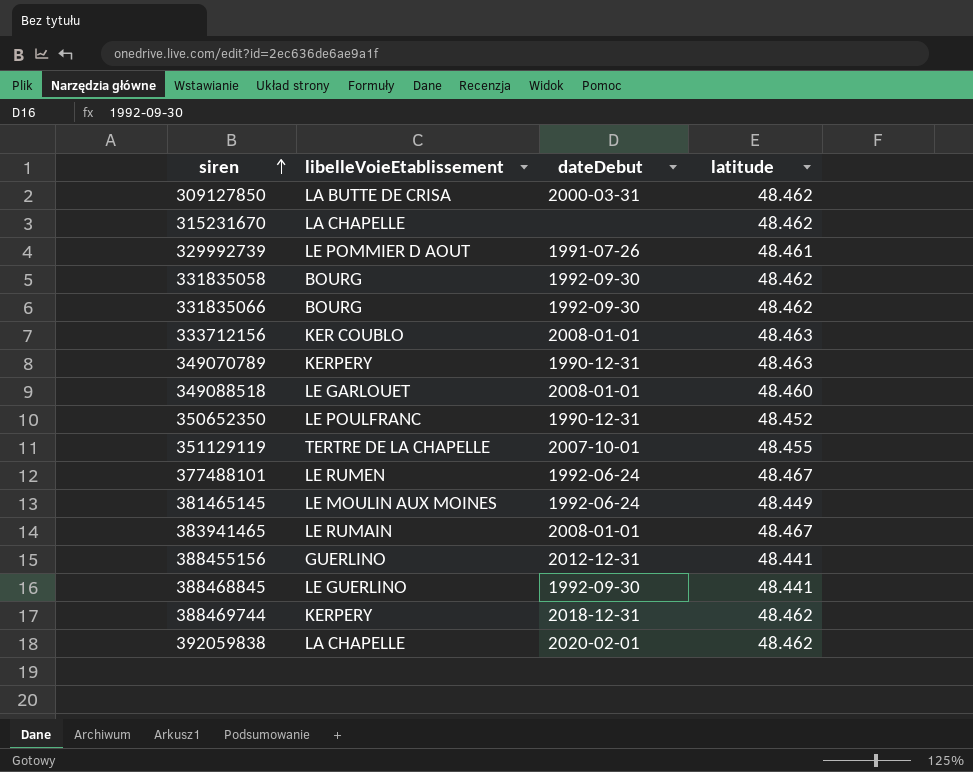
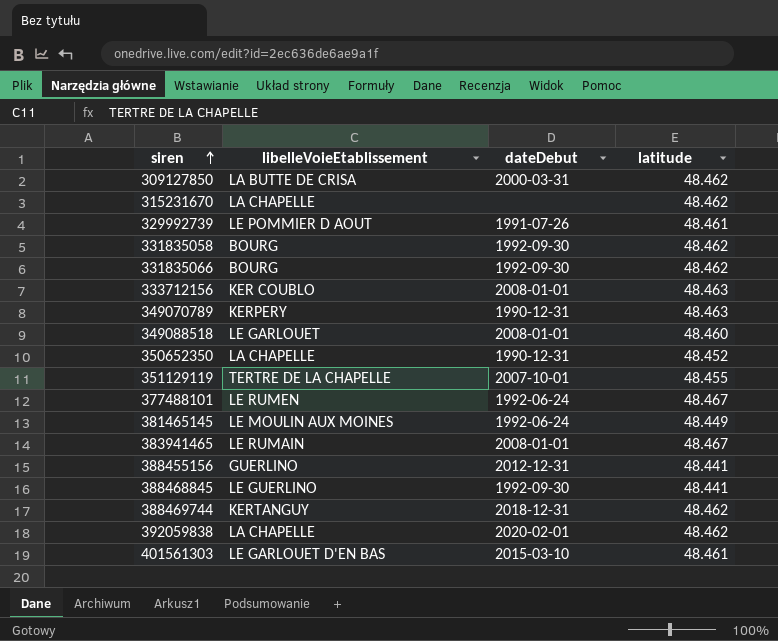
350652350 | libelleVoieEtablissement: LE POULFRANC -> LA CHAPELLE
388469744 | libelleVoieEtablissement: KERPERY -> KERTANGUY
row 401561303: none -> LE GARLOUET D'EN BAS | 2015-03-10 | 48.461

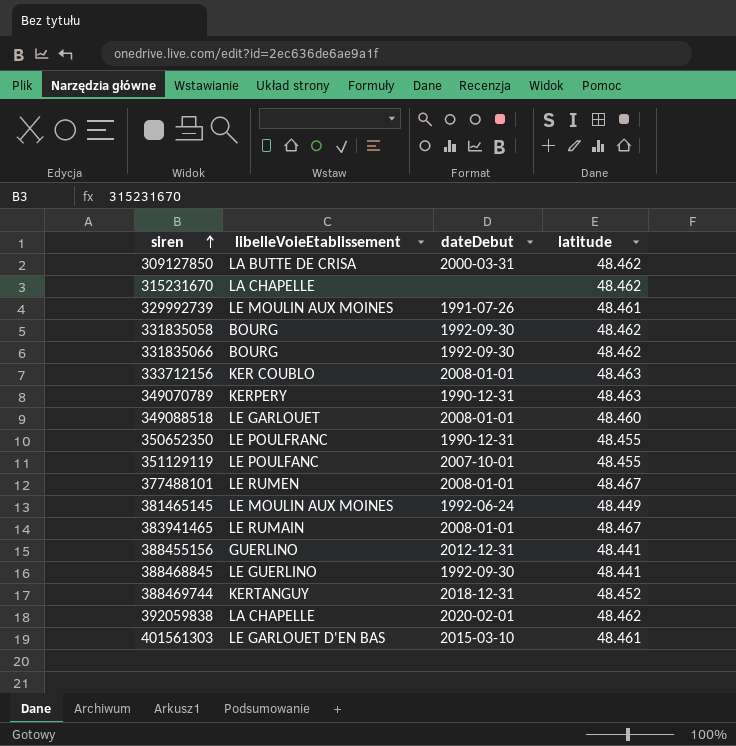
329992739 | libelleVoieEtablissement: LE POMMIER D AOUT -> LE MOULIN AUX MOINES
350652350 | libelleVoieEtablissement: LA CHAPELLE -> LE POULFRANC
350652350 | latitude: 48.452 -> 48.455
351129119 | libelleVoieEtablissement: TERTRE DE LA CHAPELLE -> LE POULFANC
377488101 | dateDebut: 1992-06-24 -> 2008-01-01
388469744 | latitude: 48.462 -> 48.452

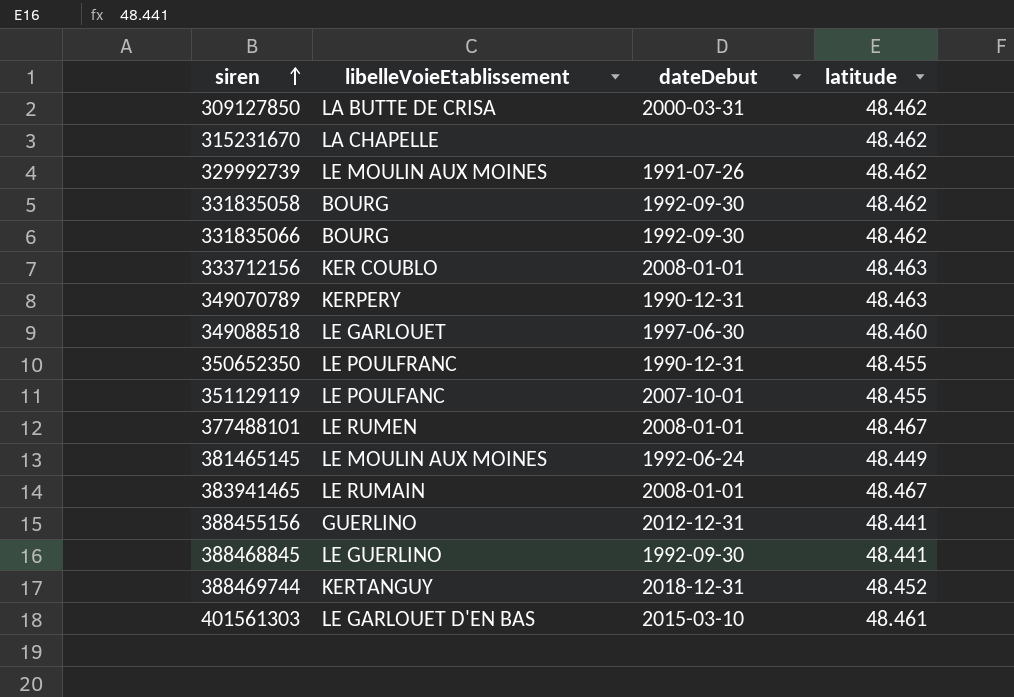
row 392059838: LA CHAPELLE | 2020-02-01 | 48.462 -> none
329992739 | latitude: 48.461 -> 48.462
349088518 | dateDebut: 2008-01-01 -> 1997-06-30

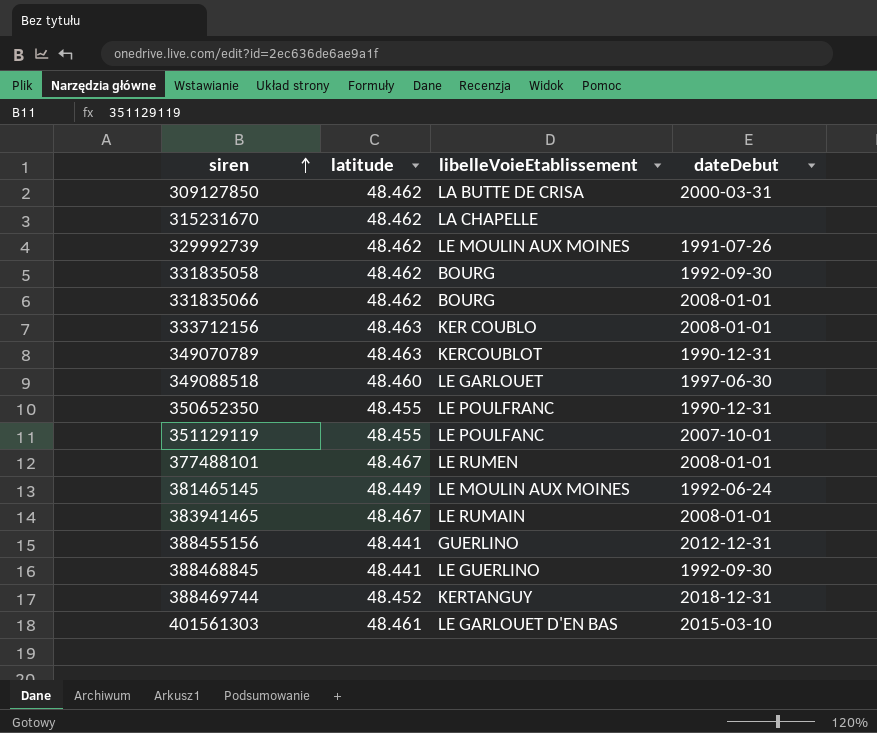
column latitude | position: 4 -> 2
331835066 | dateDebut: 1992-09-30 -> 2008-01-01
349070789 | libelleVoieEtablissement: KERPERY -> KERCOUBLOT

